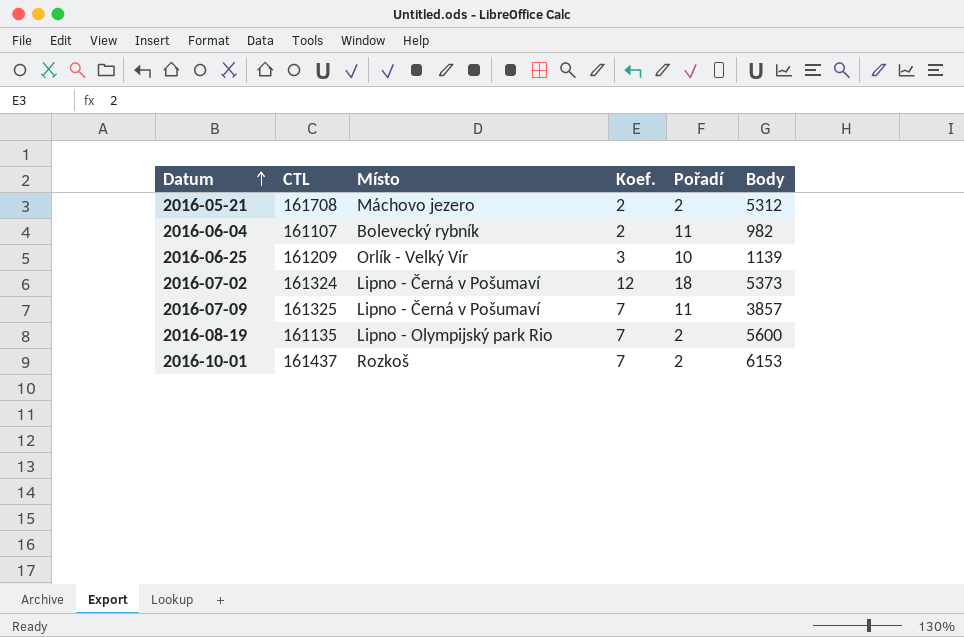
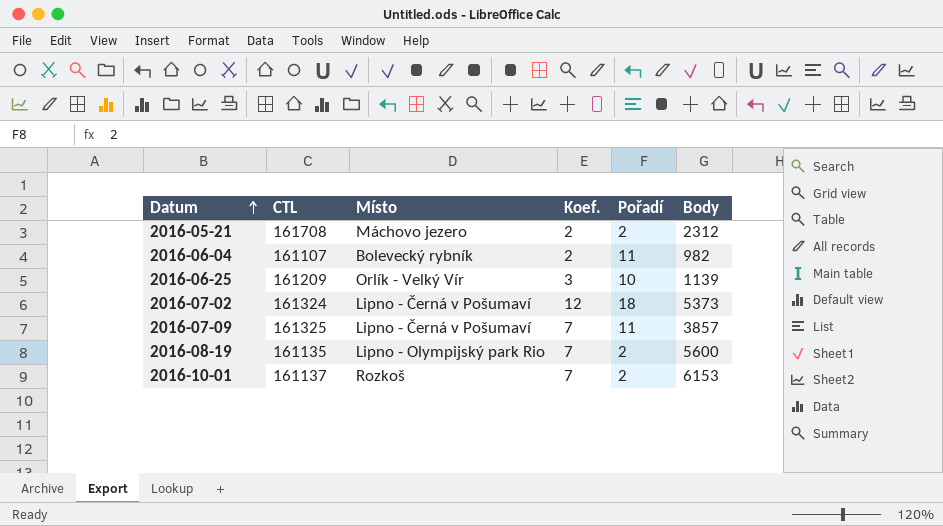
2016-05-21 | Body: 5312 -> 2312
2016-10-01 | CTL: 161437 -> 161137

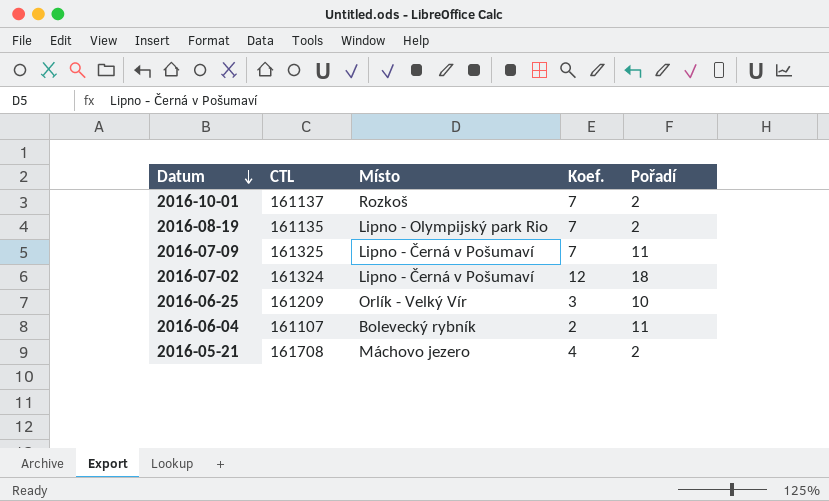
row order: Datum ascending -> Datum descending
column Body | position: 6 -> none
2016-05-21 | Koef.: 2 -> 4

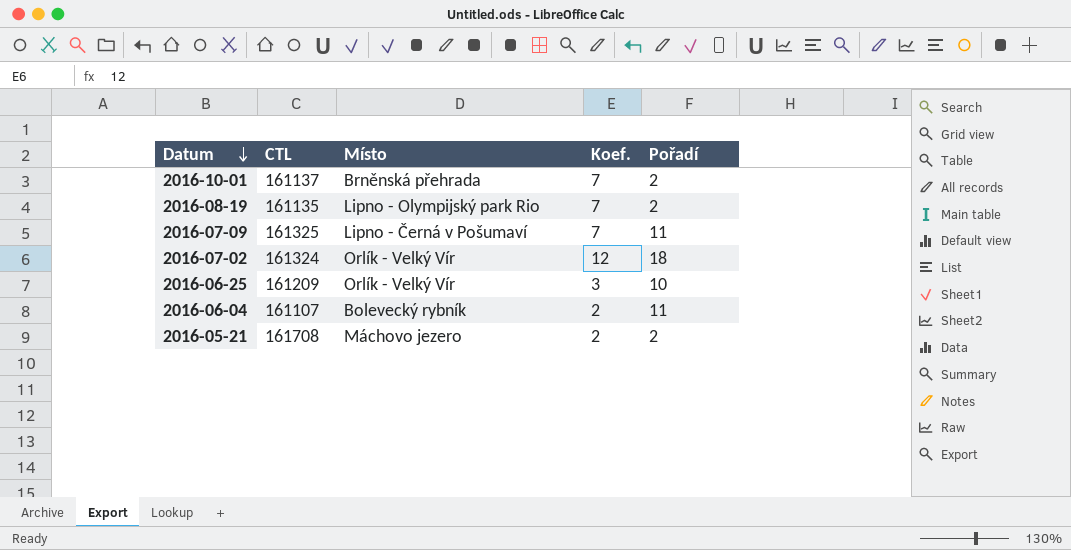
2016-10-01 | Místo: Rozkoš -> Brněnská přehrada
2016-07-02 | Místo: Lipno - Černá v Pošumaví -> Orlík - Velký Vír
2016-05-21 | Koef.: 4 -> 2

